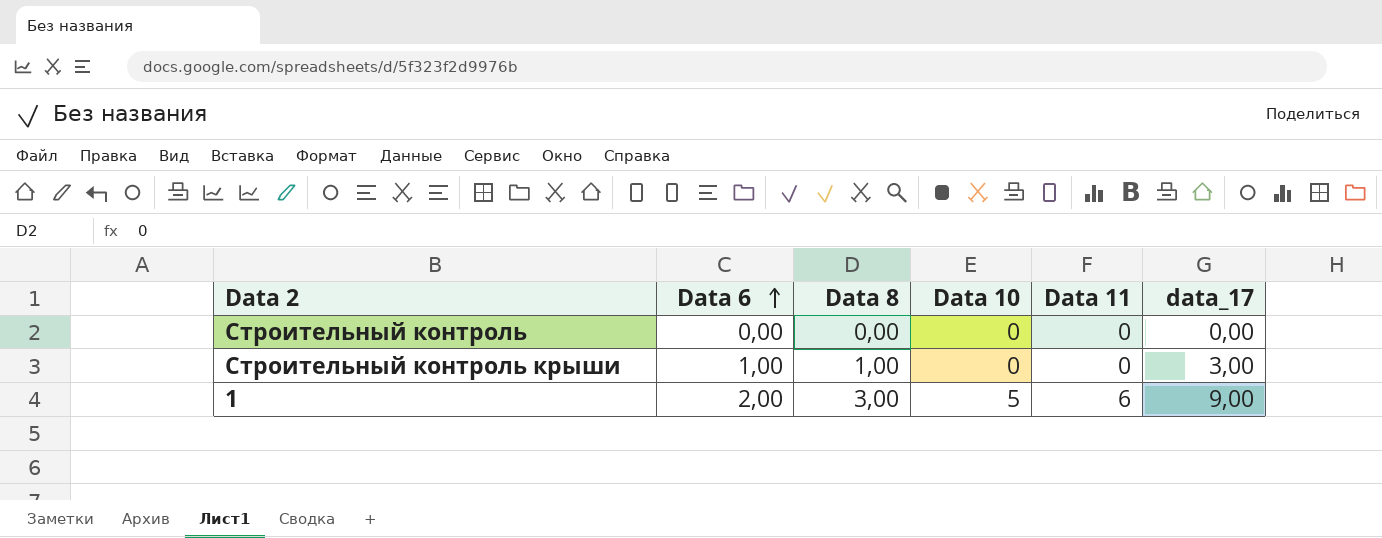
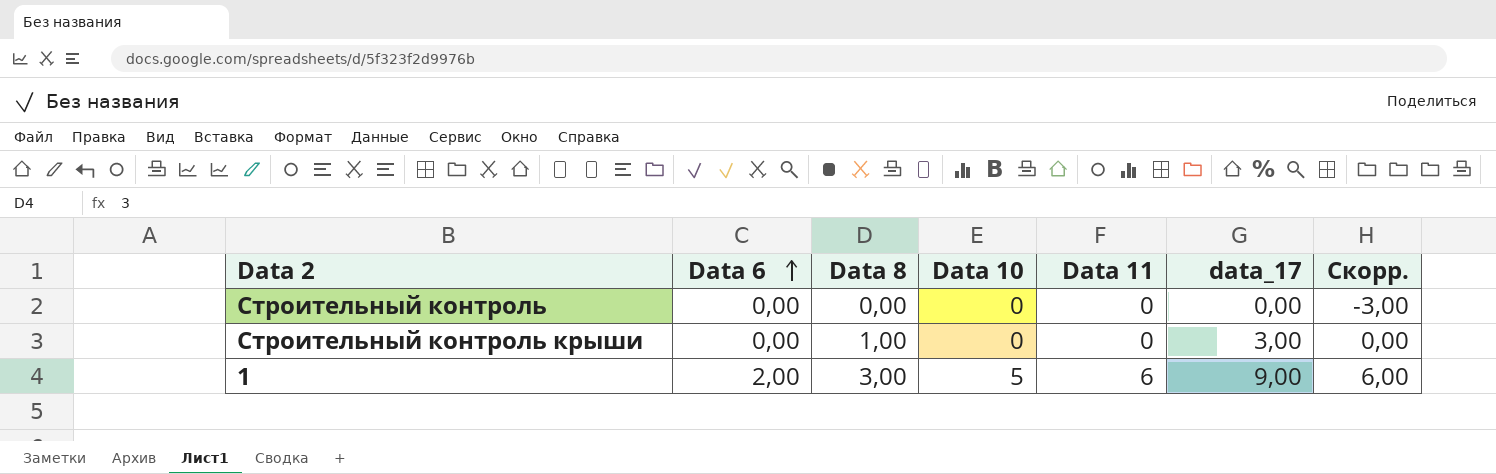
column Скорр. | formula: none -> [data_17] - 3
Строительный контроль крыши | Data 6: 1,00 -> 0,00

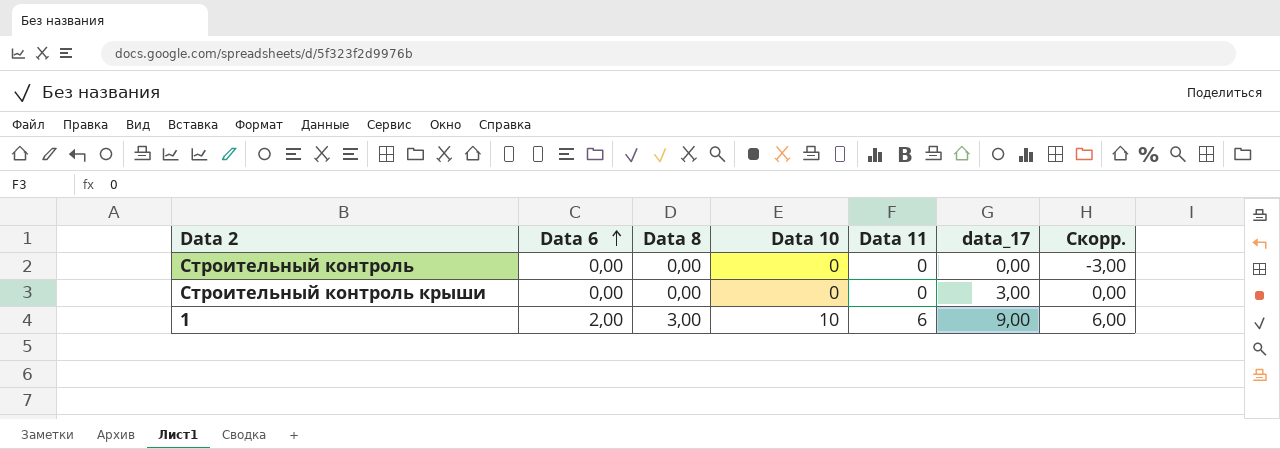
Строительный контроль крыши | Data 8: 1,00 -> 0,00
1 | Data 10: 5 -> 10

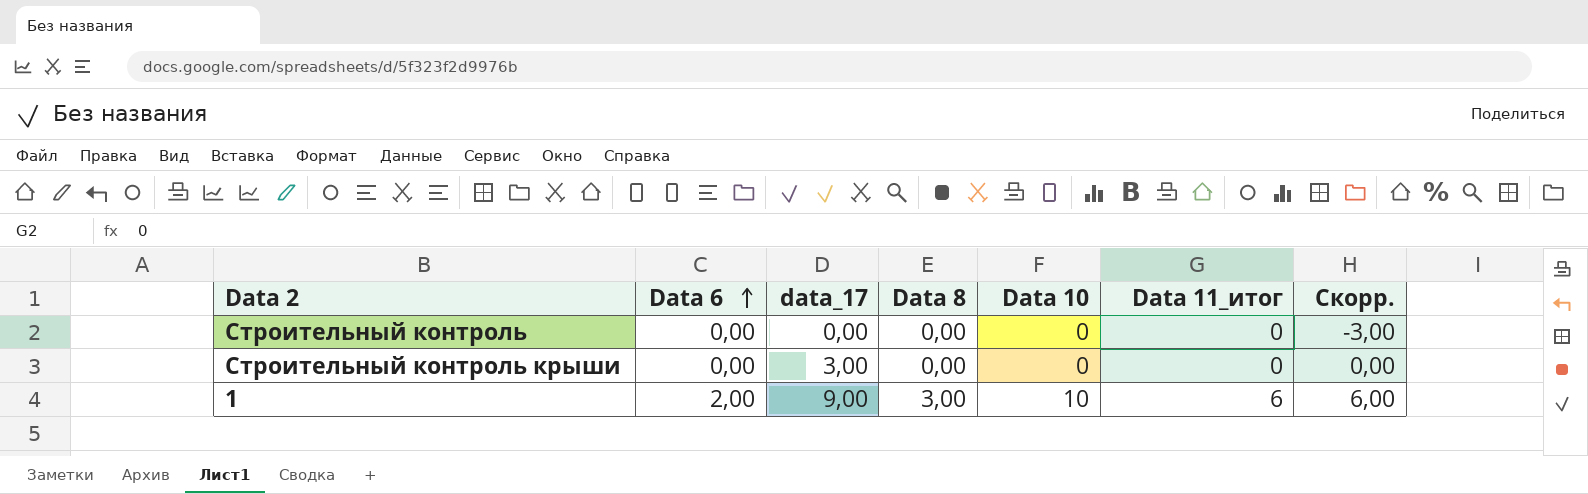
column data_17 | position: 6 -> 3
column name: Data 11 -> Data 11_итог

